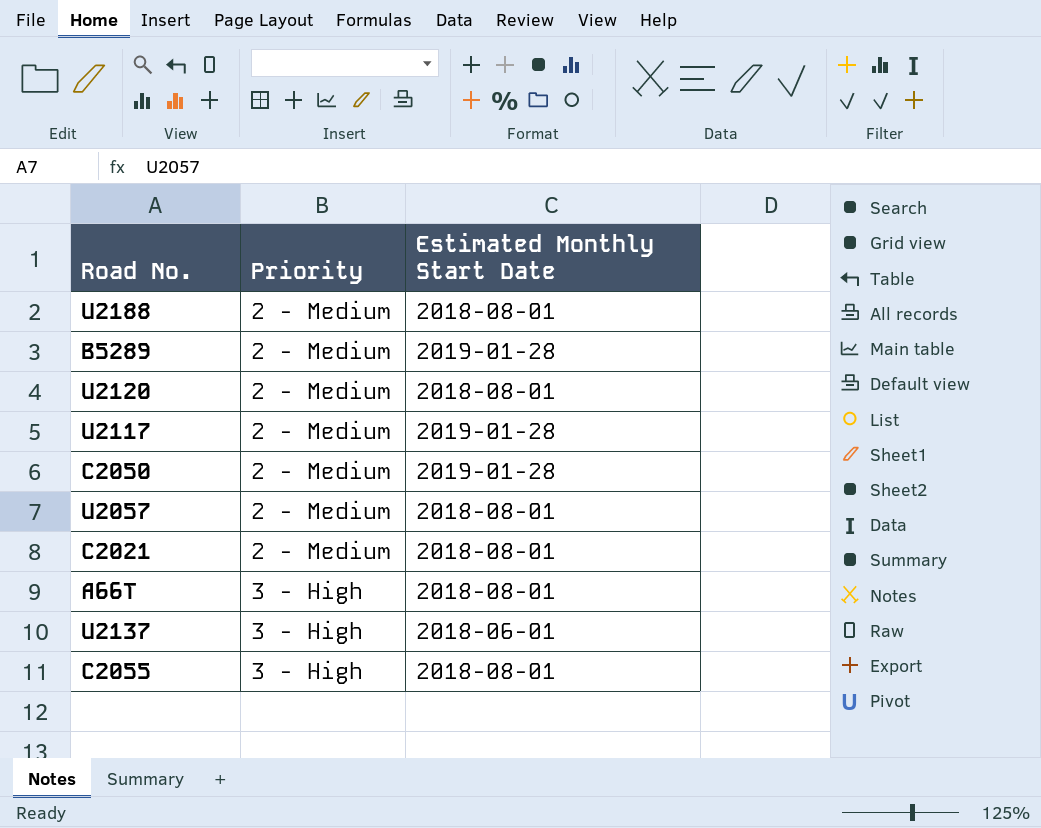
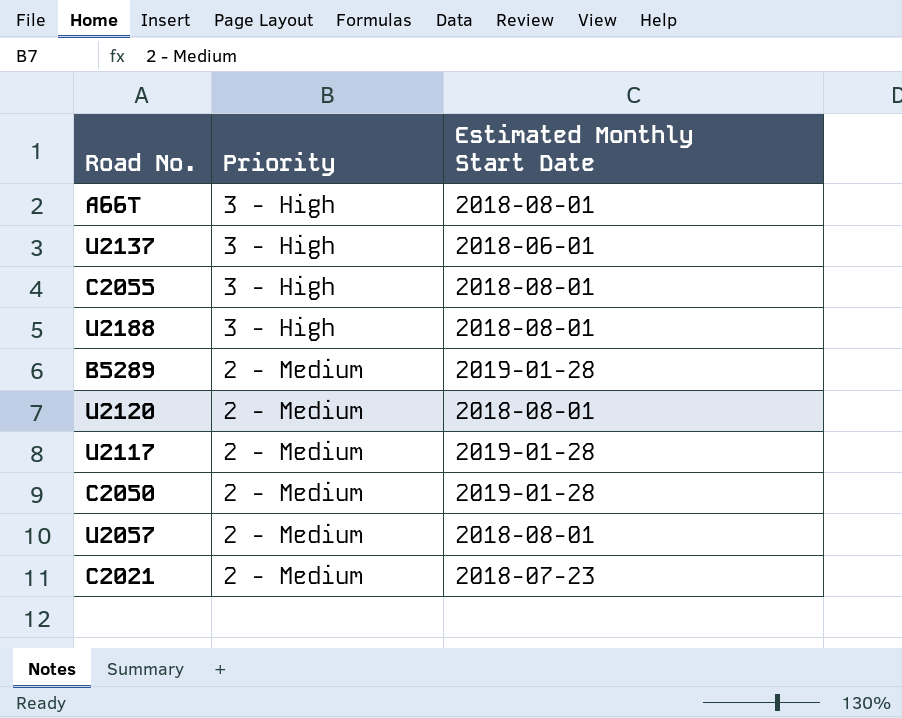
row order: Priority ascending -> Priority descending
U2188 | Priority: 2 - Medium -> 3 - High
C2021 | Estimated Monthly Start Date: 2018-08-01 -> 2018-07-23

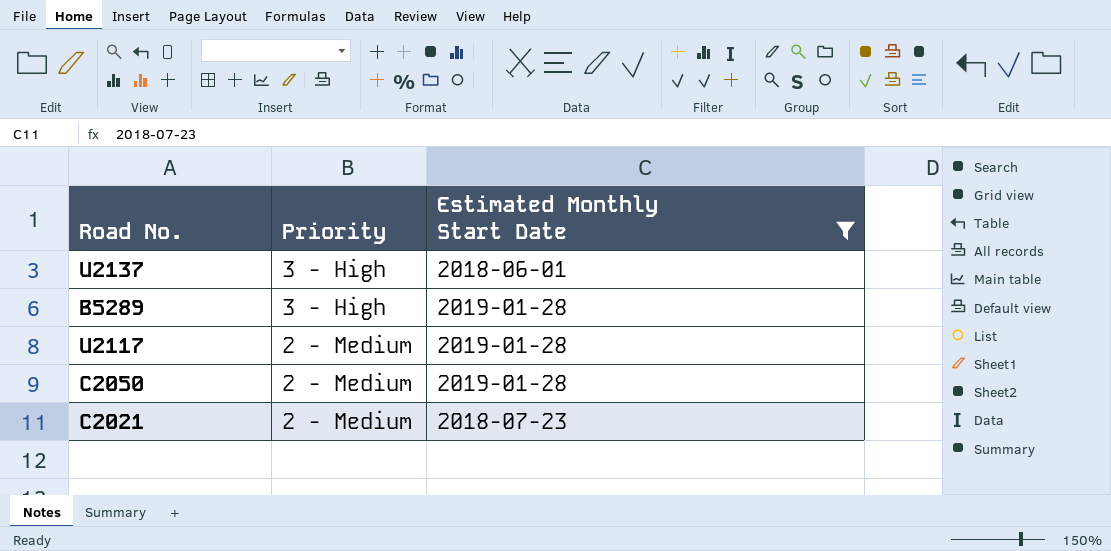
filter: none -> Estimated Monthly Start Date != 2018-08-01
B5289 | Priority: 2 - Medium -> 3 - High

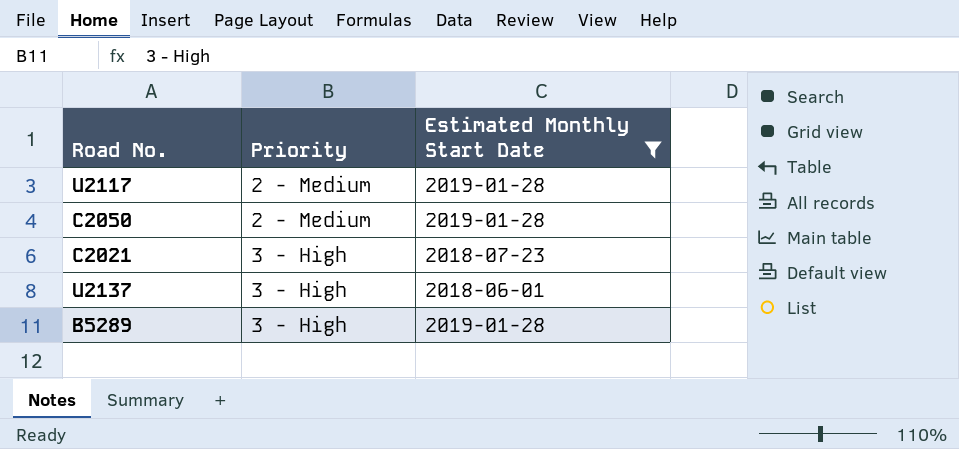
row order: Priority descending -> Priority ascending
C2021 | Priority: 2 - Medium -> 3 - High

